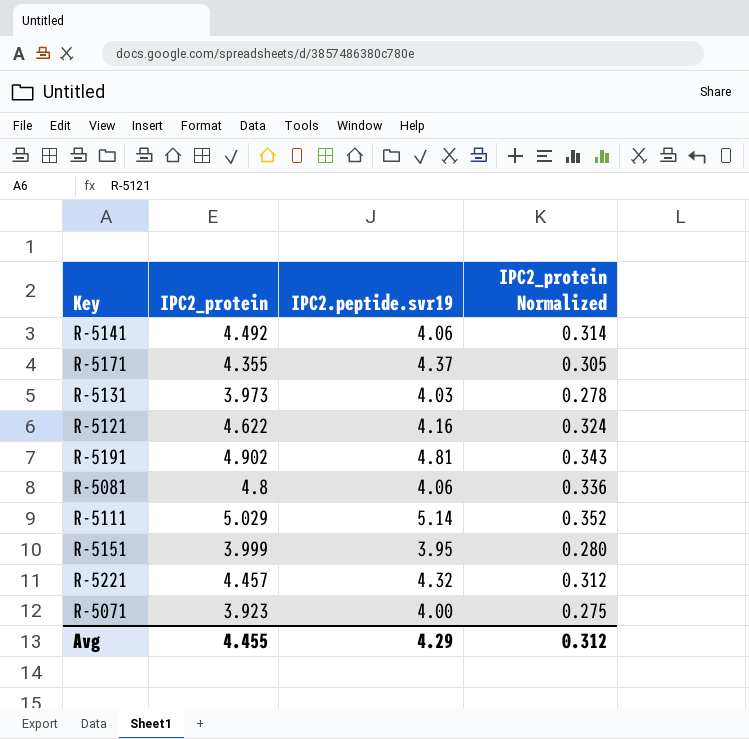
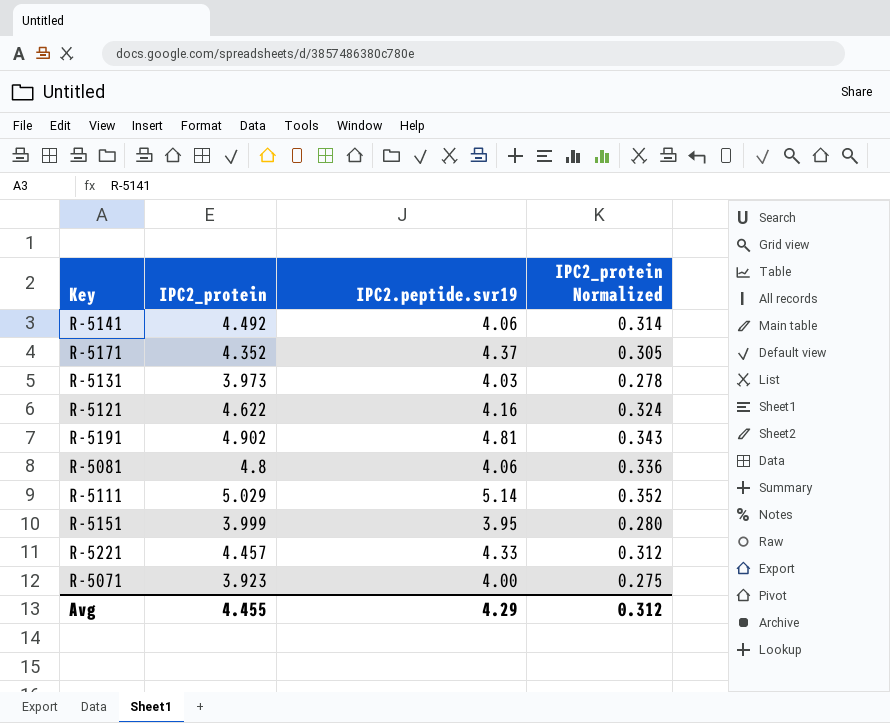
R-5171 | IPC2_protein: 4.355 -> 4.352
R-5221 | IPC2.peptide.svr19: 4.32 -> 4.33

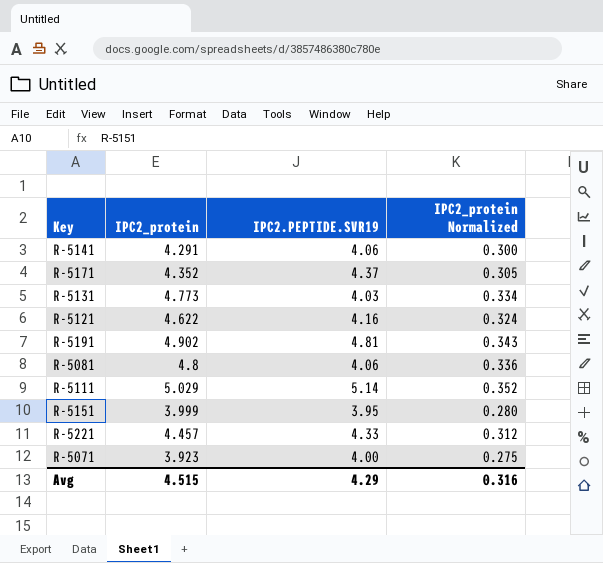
column name: IPC2.peptide.svr19 -> IPC2.PEPTIDE.SVR19
R-5141 | IPC2_protein: 4.492 -> 4.291
R-5141 | IPC2_protein Normalized: 0.314 -> 0.300
R-5131 | IPC2_protein: 3.973 -> 4.773
R-5131 | IPC2_protein Normalized: 0.278 -> 0.334
Avg | IPC2_protein: 4.455 -> 4.515
Avg | IPC2_protein Normalized: 0.312 -> 0.316

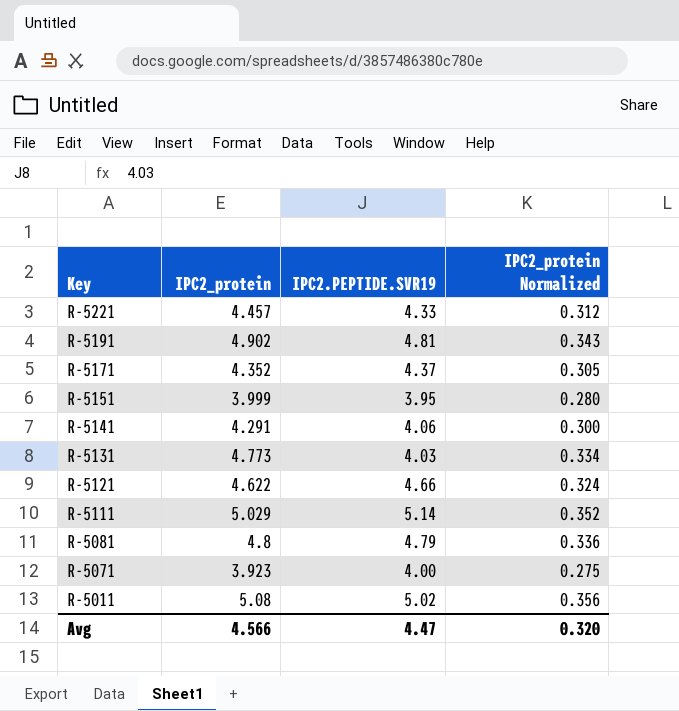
row order: none -> Key descending
R-5121 | IPC2.PEPTIDE.SVR19: 4.16 -> 4.66
R-5081 | IPC2.PEPTIDE.SVR19: 4.06 -> 4.79
row R-5011: none -> 5.08 | 5.02 | 0.356
Avg | IPC2_protein: 4.515 -> 4.566
Avg | IPC2.PEPTIDE.SVR19: 4.29 -> 4.47
Avg | IPC2_protein Normalized: 0.316 -> 0.320

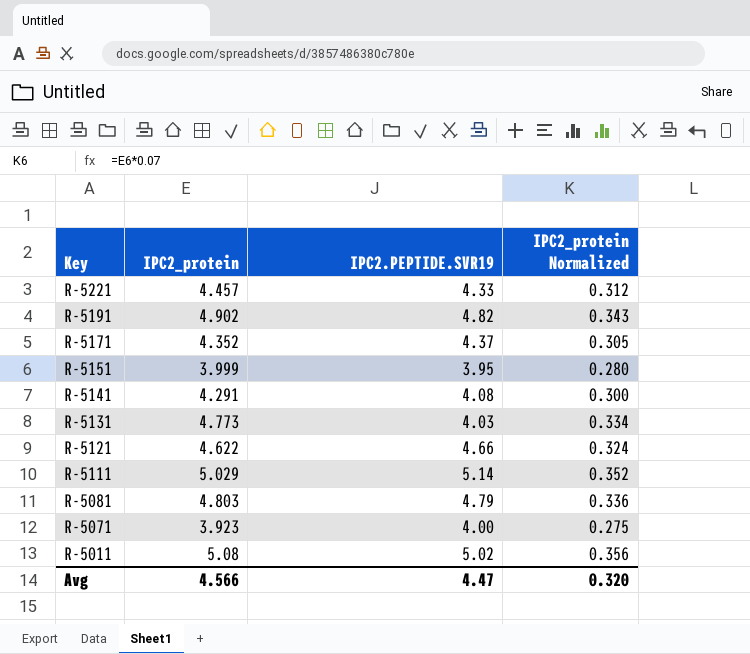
R-5191 | IPC2.PEPTIDE.SVR19: 4.81 -> 4.82
R-5141 | IPC2.PEPTIDE.SVR19: 4.06 -> 4.08
R-5081 | IPC2_protein: 4.8 -> 4.803

